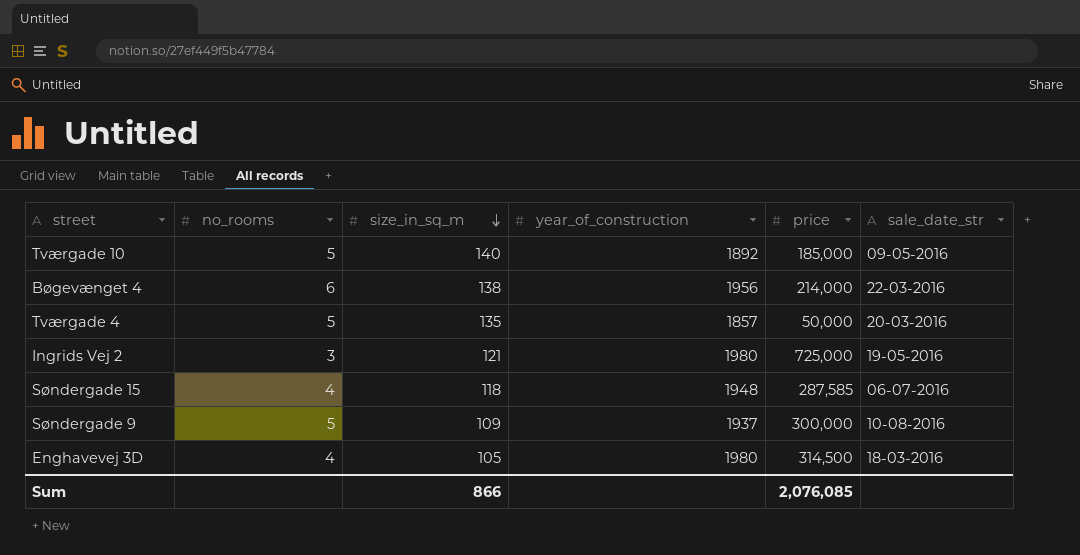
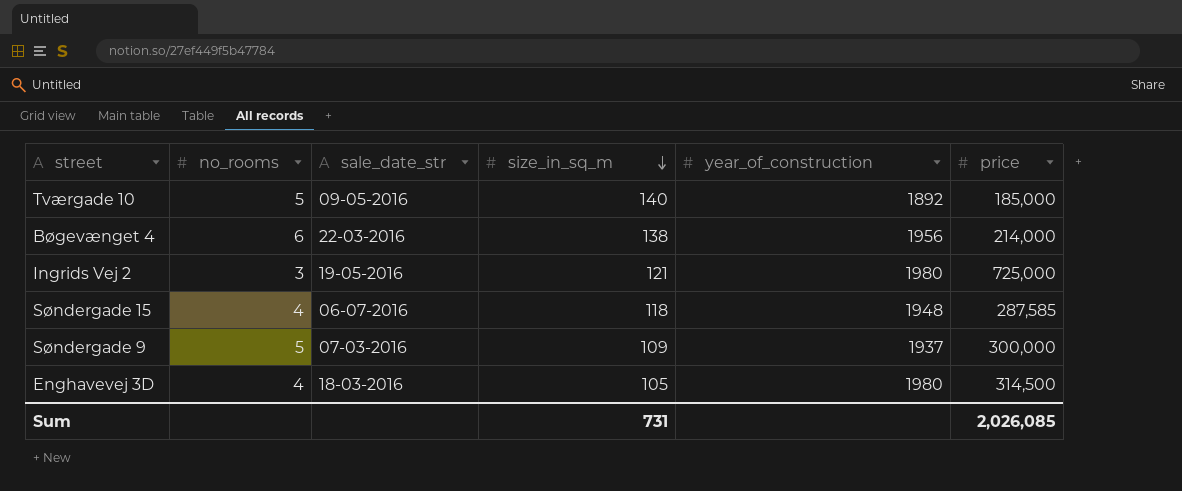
column sale_date_str | position: 6 -> 3
row Tværgade 4: 5 | 135 | 1857 | 50,000 | 20-03-2016 -> none
Søndergade 9 | sale_date_str: 10-08-2016 -> 07-03-2016
Sum | size_in_sq_m: 866 -> 731
Sum | price: 2,076,085 -> 2,026,085

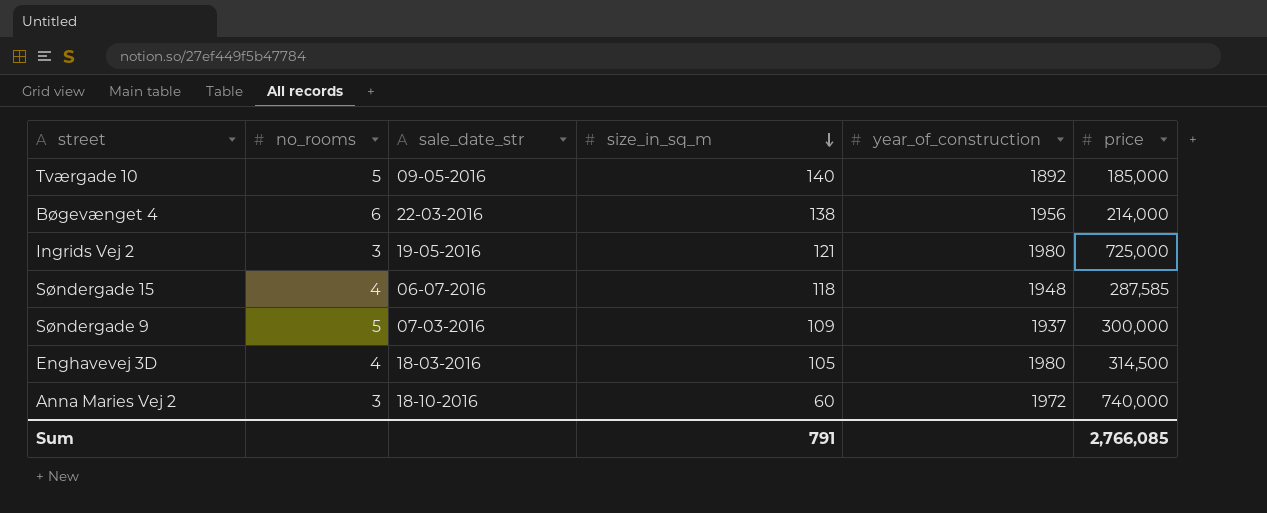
row Anna Maries Vej 2: none -> 3 | 18-10-2016 | 60 | 1972 | 740,000
Sum | size_in_sq_m: 731 -> 791
Sum | price: 2,026,085 -> 2,766,085

